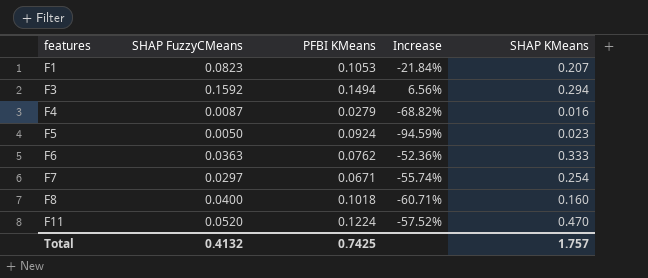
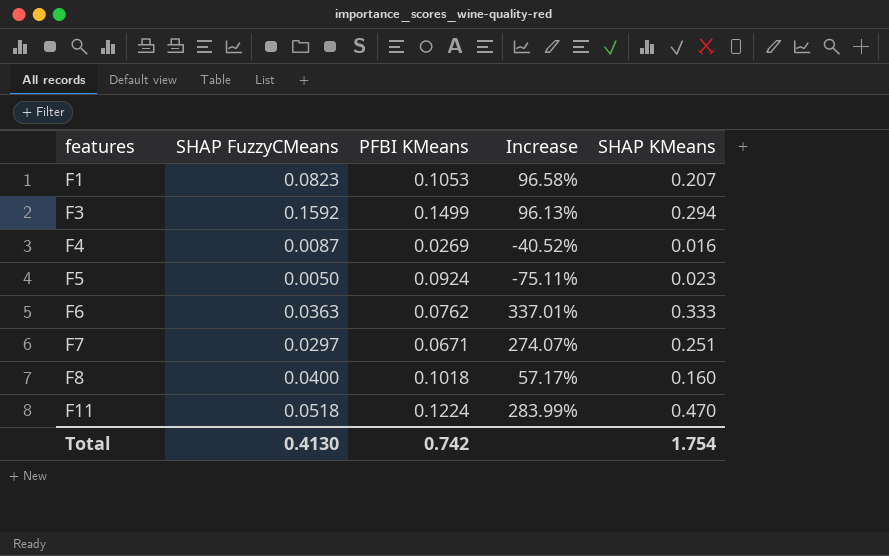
column Increase | formula: ([SHAP FuzzyCMeans] - [PFBI KMeans]) / [PFBI KMeans] -> ([SHAP KMeans] - [PFBI KMeans]) / [PFBI KMeans]
F3 | PFBI KMeans: 0.1494 -> 0.1499
F4 | PFBI KMeans: 0.0279 -> 0.0269
F7 | SHAP KMeans: 0.254 -> 0.251
F11 | SHAP FuzzyCMeans: 0.0520 -> 0.0518
Total | SHAP FuzzyCMeans: 0.4132 -> 0.4130
Total | PFBI KMeans: 0.7425 -> 0.742
Total | SHAP KMeans: 1.757 -> 1.754

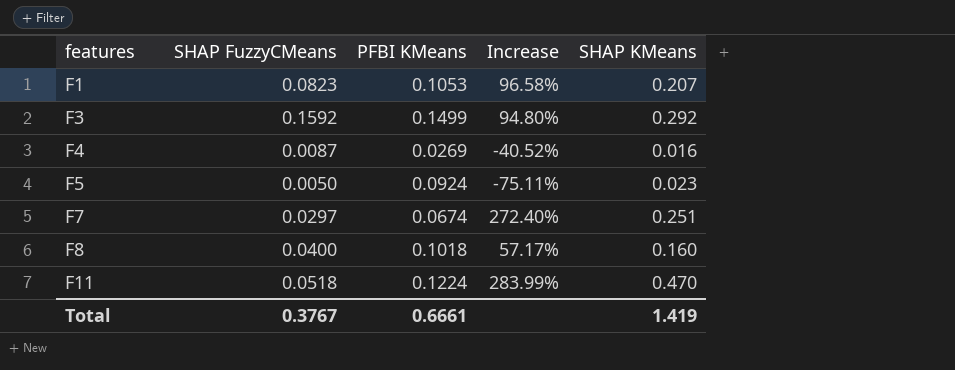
row F6: 0.0363 | 0.0762 | 337.01% | 0.333 -> none
F3 | Increase: 96.13% -> 94.80%
F3 | SHAP KMeans: 0.294 -> 0.292
F7 | PFBI KMeans: 0.0671 -> 0.0674
F7 | Increase: 274.07% -> 272.40%
Total | SHAP FuzzyCMeans: 0.4130 -> 0.3767
Total | PFBI KMeans: 0.742 -> 0.6661
Total | SHAP KMeans: 1.754 -> 1.419

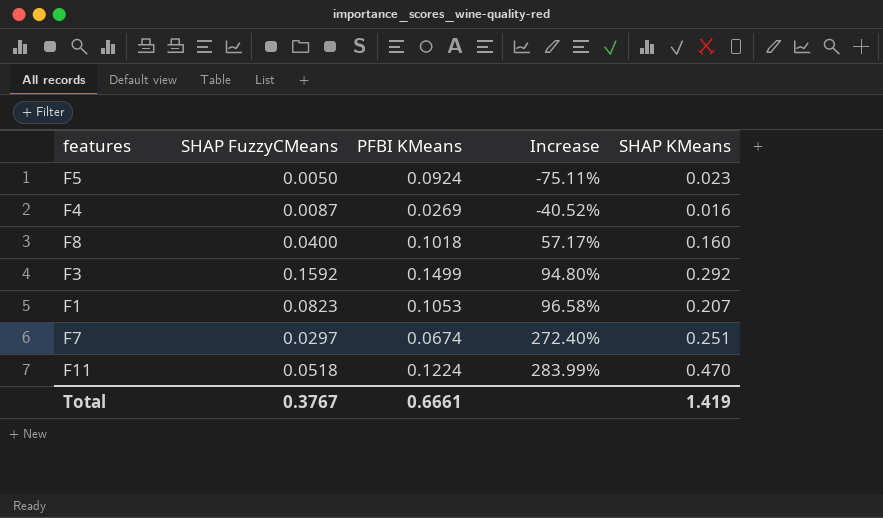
row order: features ascending -> Increase ascending

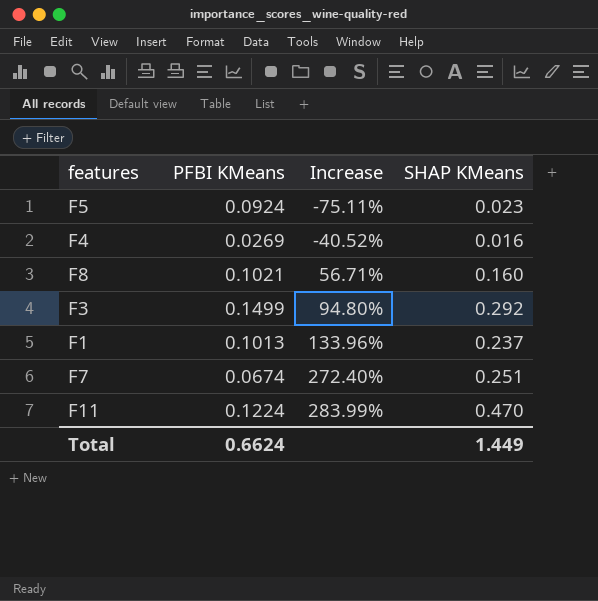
column SHAP FuzzyCMeans | position: 2 -> none
F8 | PFBI KMeans: 0.1018 -> 0.1021
F8 | Increase: 57.17% -> 56.71%
F1 | PFBI KMeans: 0.1053 -> 0.1013
F1 | Increase: 96.58% -> 133.96%
F1 | SHAP KMeans: 0.207 -> 0.237
Total | PFBI KMeans: 0.6661 -> 0.6624
Total | SHAP KMeans: 1.419 -> 1.449

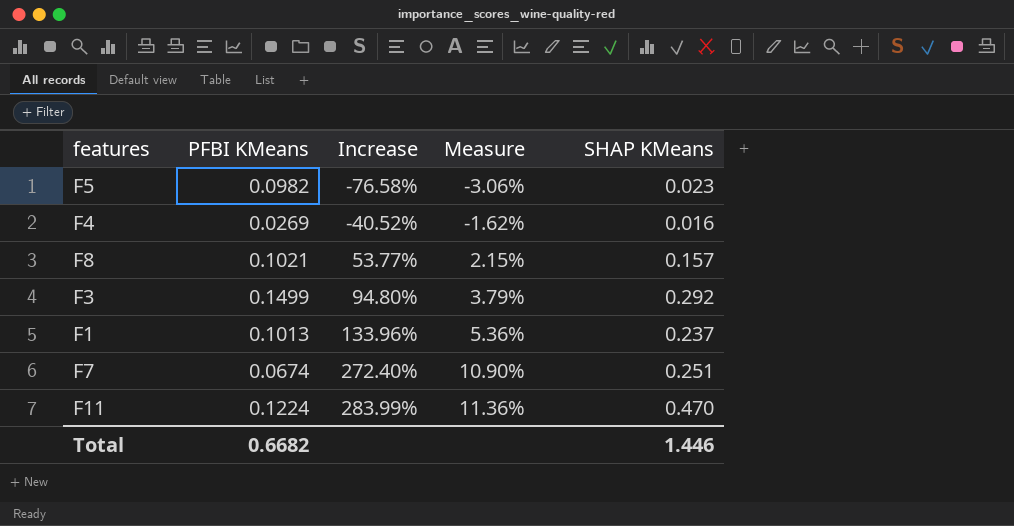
column Measure | formula: none -> [Increase] * 0.04
F5 | PFBI KMeans: 0.0924 -> 0.0982
F5 | Increase: -75.11% -> -76.58%
F8 | Increase: 56.71% -> 53.77%
F8 | SHAP KMeans: 0.160 -> 0.157
Total | PFBI KMeans: 0.6624 -> 0.6682
Total | SHAP KMeans: 1.449 -> 1.446

